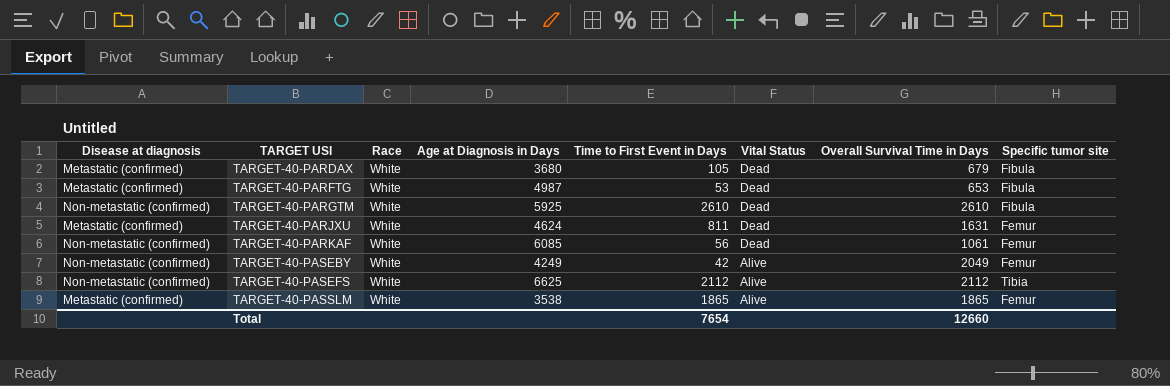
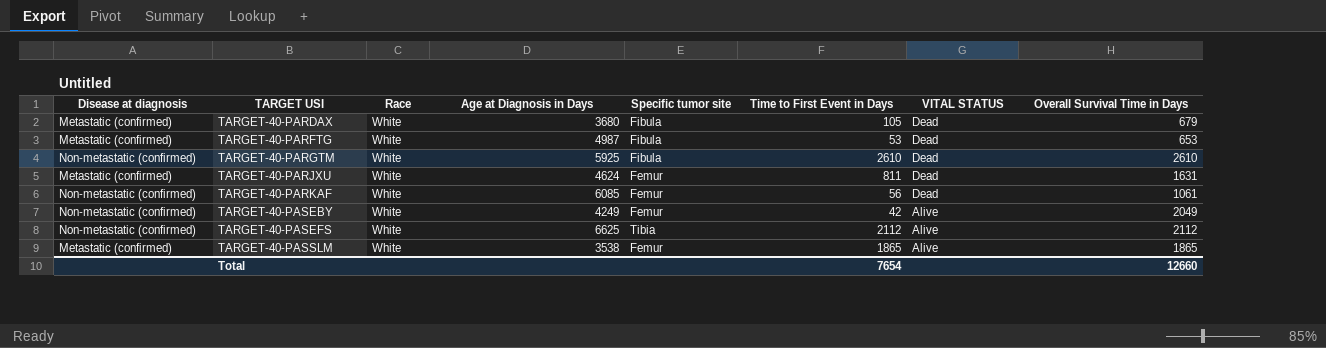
column Specific tumor site | position: 8 -> 5
column name: Vital Status -> VITAL STATUS

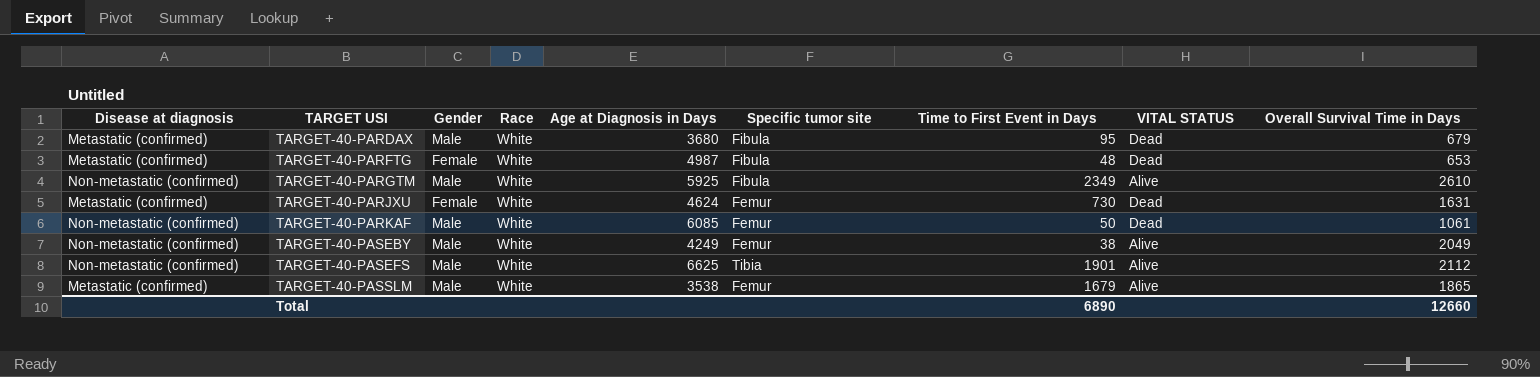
column Gender | position: none -> 3
TARGET-40-PARDAX | Time to First Event in Days: 105 -> 95
TARGET-40-PARFTG | Time to First Event in Days: 53 -> 48
TARGET-40-PARGTM | Time to First Event in Days: 2610 -> 2349
TARGET-40-PARGTM | VITAL STATUS: Dead -> Alive
TARGET-40-PARJXU | Time to First Event in Days: 811 -> 730
TARGET-40-PARKAF | Time to First Event in Days: 56 -> 50
TARGET-40-PASEBY | Time to First Event in Days: 42 -> 38
TARGET-40-PASEFS | Time to First Event in Days: 2112 -> 1901
TARGET-40-PASSLM | Time to First Event in Days: 1865 -> 1679
Total | Time to First Event in Days: 7654 -> 6890

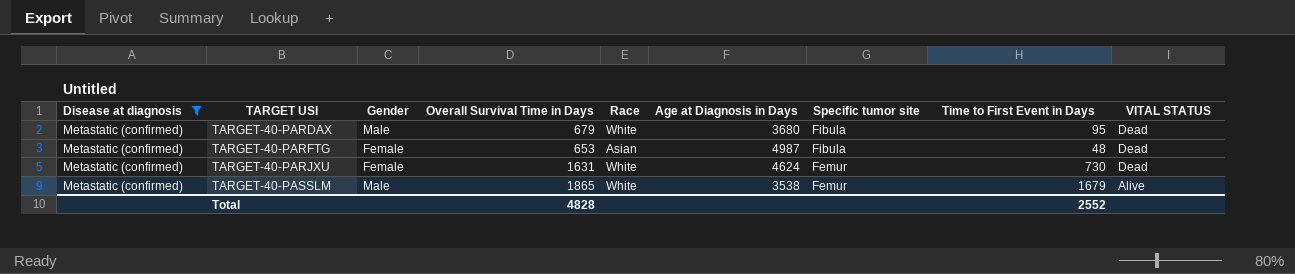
filter: none -> Disease at diagnosis = Metastatic (confirmed)
column Overall Survival Time in Days | position: 9 -> 4
TARGET-40-PARFTG | Race: White -> Asian
Total | Overall Survival Time in Days: 12660 -> 4828
Total | Time to First Event in Days: 6890 -> 2552

